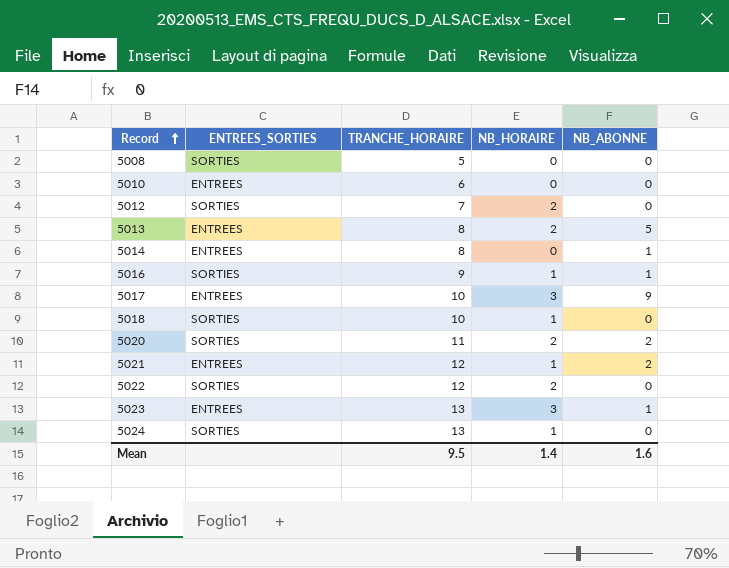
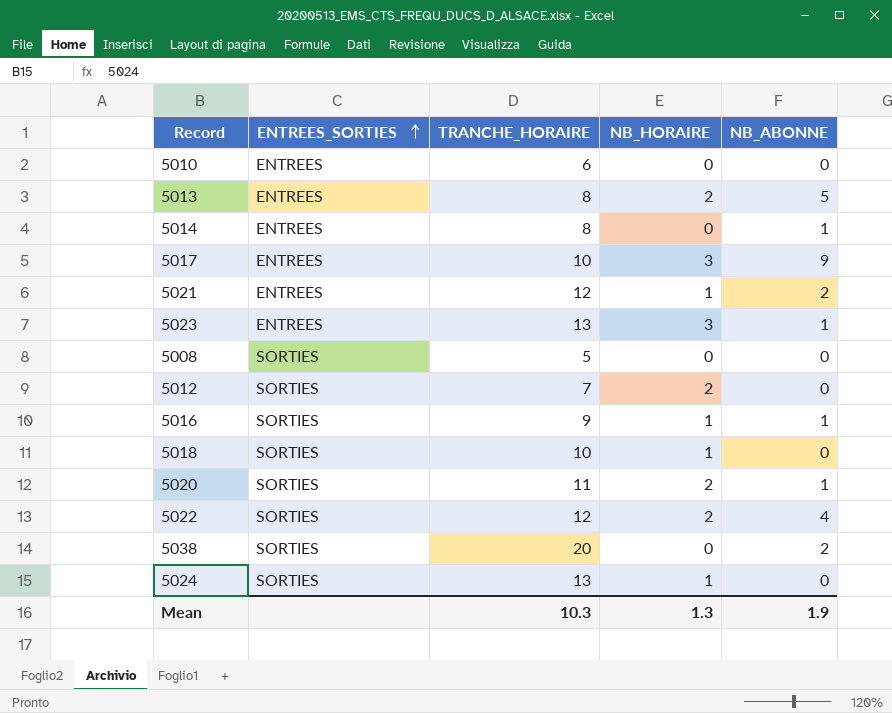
row order: Record ascending -> ENTREES_SORTIES ascending
5020 | NB_ABONNE: 2 -> 1
5022 | NB_ABONNE: 0 -> 4
row 5038: none -> SORTIES | 20 | 0 | 2
Mean | TRANCHE_HORAIRE: 9.5 -> 10.3
Mean | NB_HORAIRE: 1.4 -> 1.3
Mean | NB_ABONNE: 1.6 -> 1.9

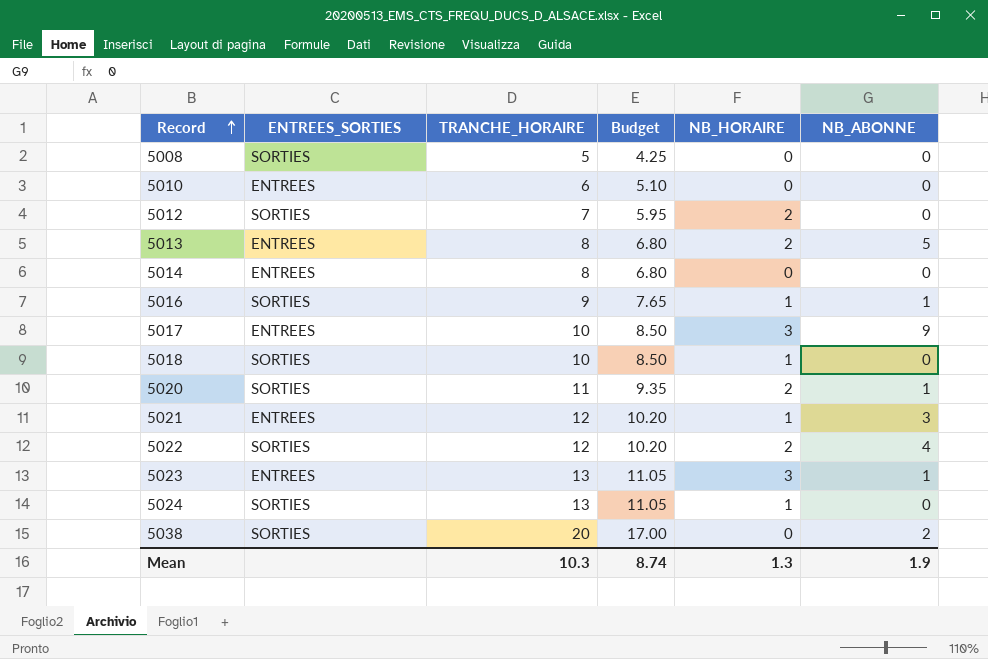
row order: ENTREES_SORTIES ascending -> Record ascending
column Budget | formula: none -> [TRANCHE_HORAIRE] * 0.85
5014 | NB_ABONNE: 1 -> 0
5021 | NB_ABONNE: 2 -> 3

